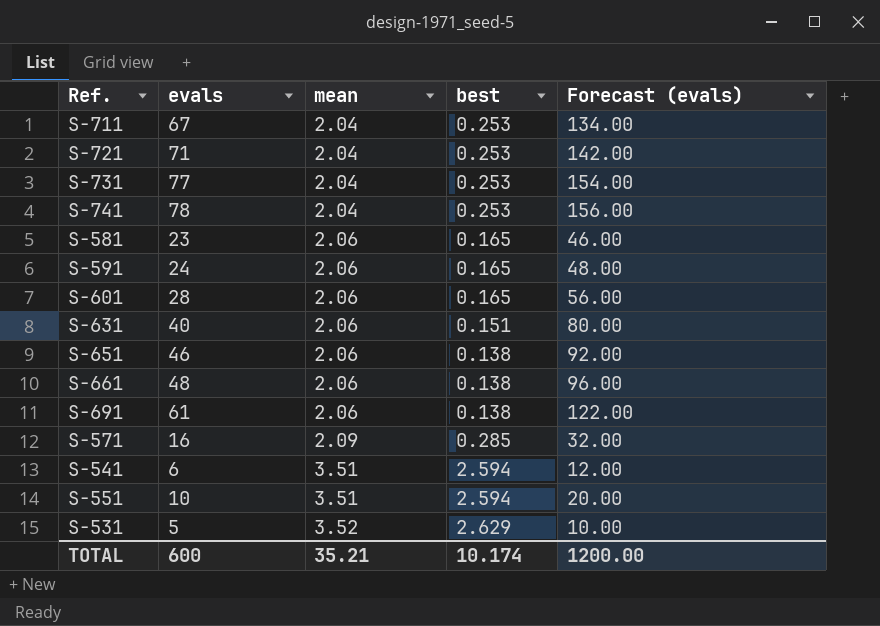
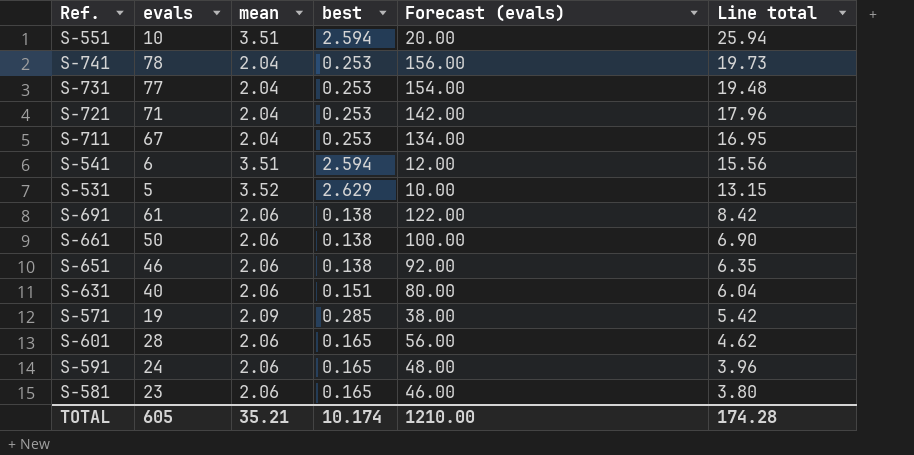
row order: mean ascending -> Line total descending
column Line total | formula: none -> [evals] * [best]
S-661 | evals: 48 -> 50
S-661 | Forecast (evals): 96.00 -> 100.00
S-571 | evals: 16 -> 19
S-571 | Forecast (evals): 32.00 -> 38.00
TOTAL | evals: 600 -> 605
TOTAL | Forecast (evals): 1200.00 -> 1210.00

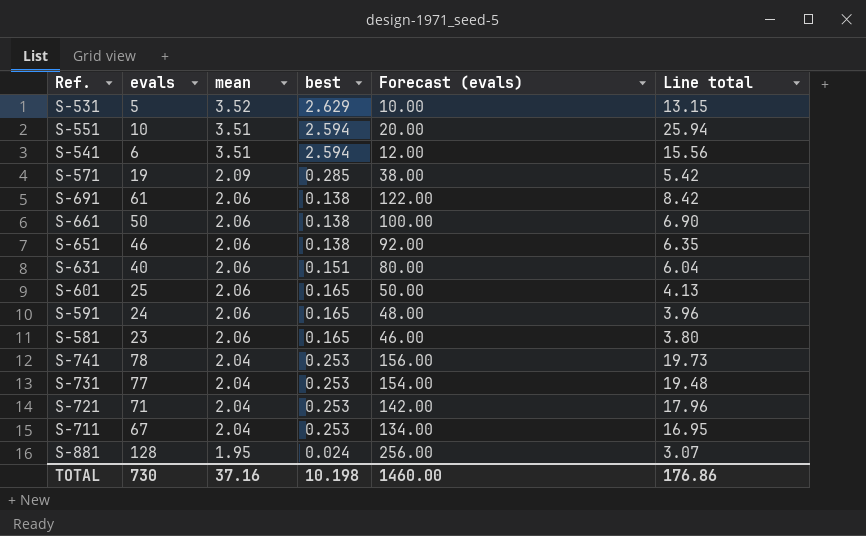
row order: Line total descending -> mean descending
S-601 | evals: 28 -> 25
S-601 | Forecast (evals): 56.00 -> 50.00
S-601 | Line total: 4.62 -> 4.13
row S-881: none -> 128 | 1.95 | 0.024 | 256.00 | 3.07
TOTAL | evals: 605 -> 730
TOTAL | mean: 35.21 -> 37.16
TOTAL | best: 10.174 -> 10.198
TOTAL | Forecast (evals): 1210.00 -> 1460.00
TOTAL | Line total: 174.28 -> 176.86

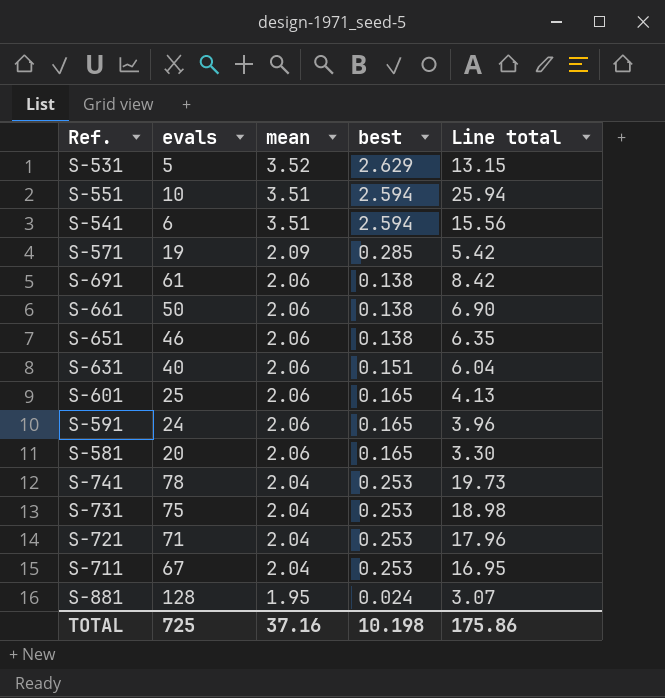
column Forecast (evals) | formula: [evals] * 2 -> none
S-581 | evals: 23 -> 20
S-581 | Line total: 3.80 -> 3.30
S-731 | evals: 77 -> 75
S-731 | Line total: 19.48 -> 18.98
TOTAL | evals: 730 -> 725
TOTAL | Line total: 176.86 -> 175.86

